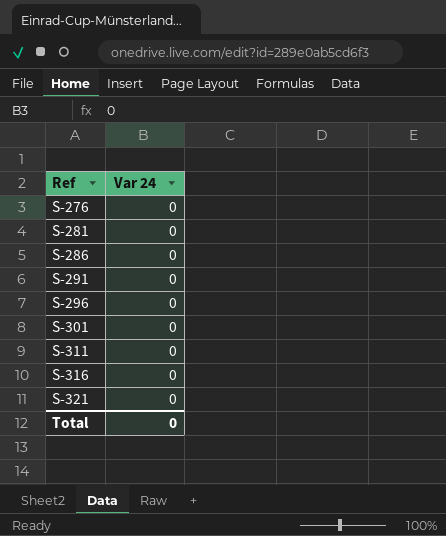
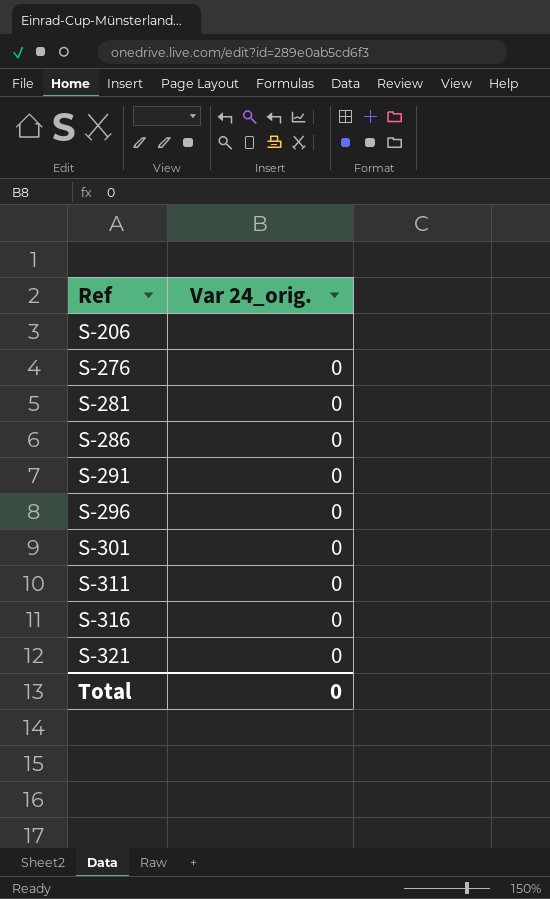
column name: Var 24 -> Var 24_orig.
row S-206: none -> none

